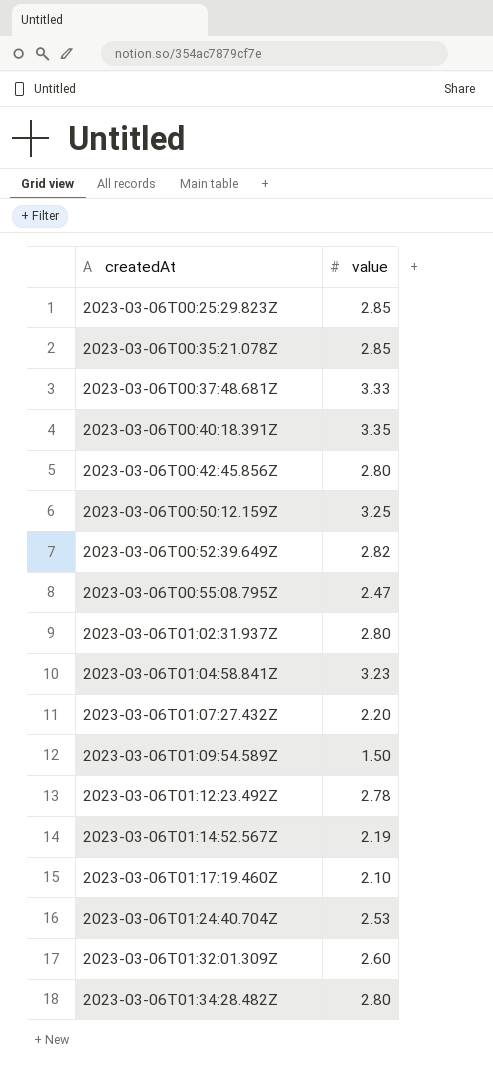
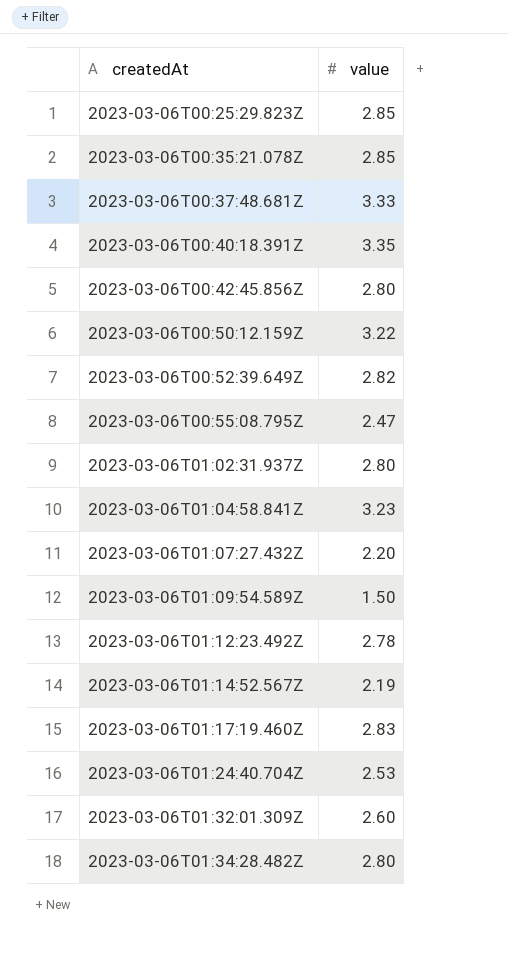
2023-03-06T00:50:12.159Z | value: 3.25 -> 3.22
2023-03-06T01:17:19.460Z | value: 2.10 -> 2.83

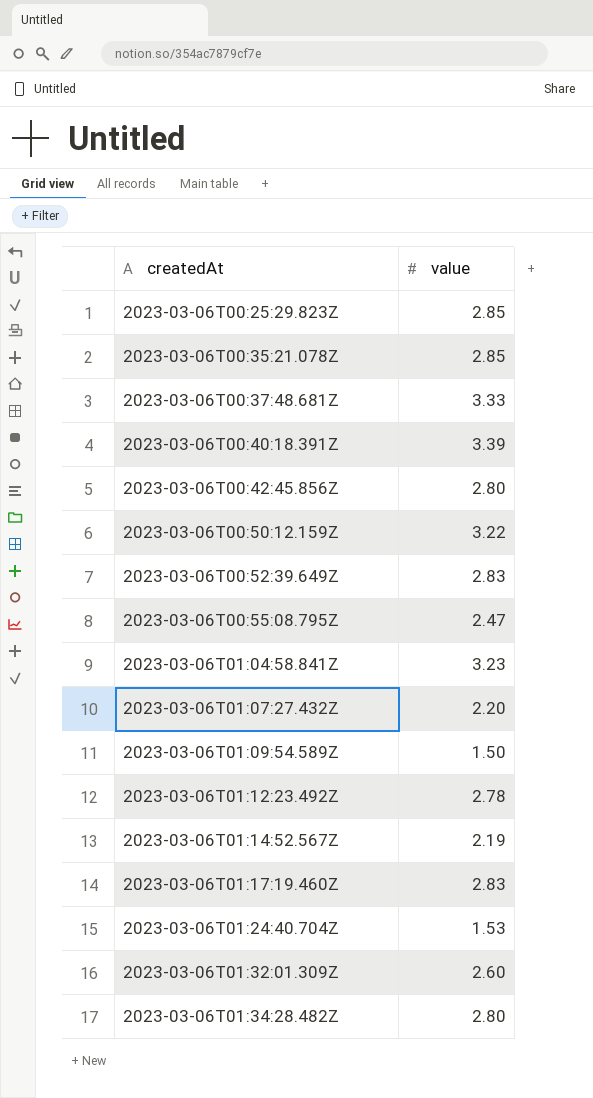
row 2023-03-06T01:02:31.937Z: 2.80 -> none
2023-03-06T00:40:18.391Z | value: 3.35 -> 3.39
2023-03-06T00:52:39.649Z | value: 2.82 -> 2.83
2023-03-06T01:24:40.704Z | value: 2.53 -> 1.53

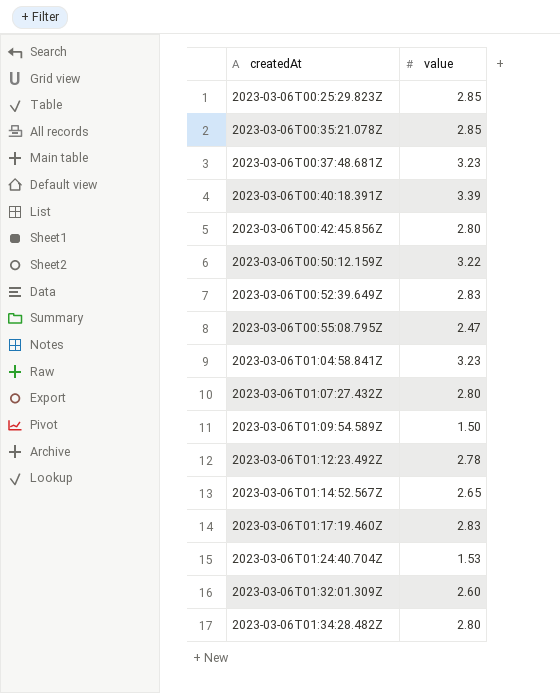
2023-03-06T00:37:48.681Z | value: 3.33 -> 3.23
2023-03-06T01:07:27.432Z | value: 2.20 -> 2.80
2023-03-06T01:14:52.567Z | value: 2.19 -> 2.65

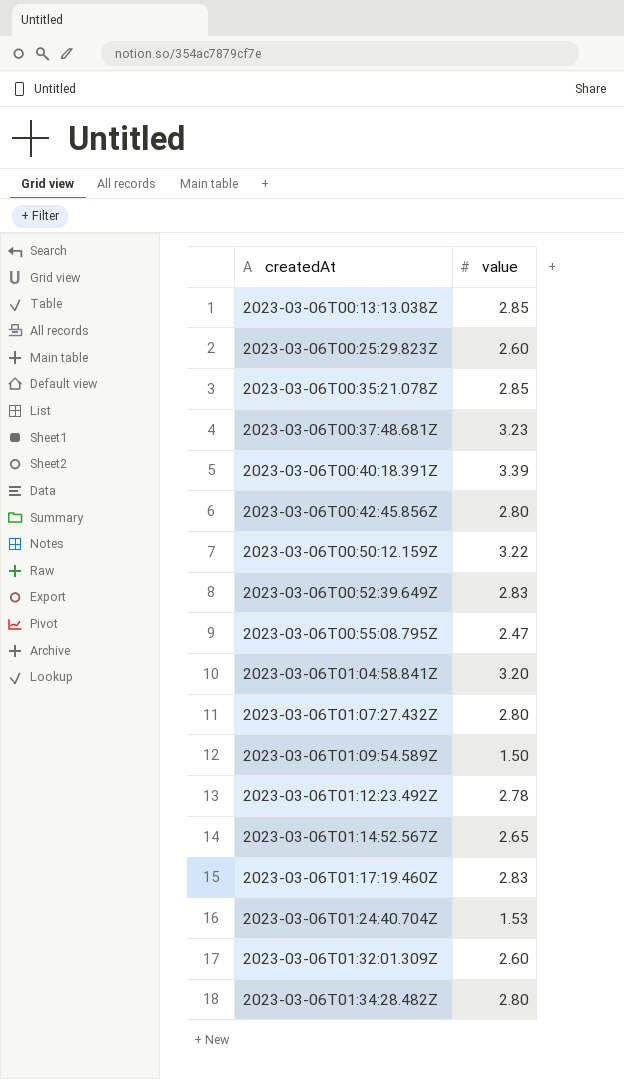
row 2023-03-06T00:13:13.038Z: none -> 2.85
2023-03-06T00:25:29.823Z | value: 2.85 -> 2.60
2023-03-06T01:04:58.841Z | value: 3.23 -> 3.20

